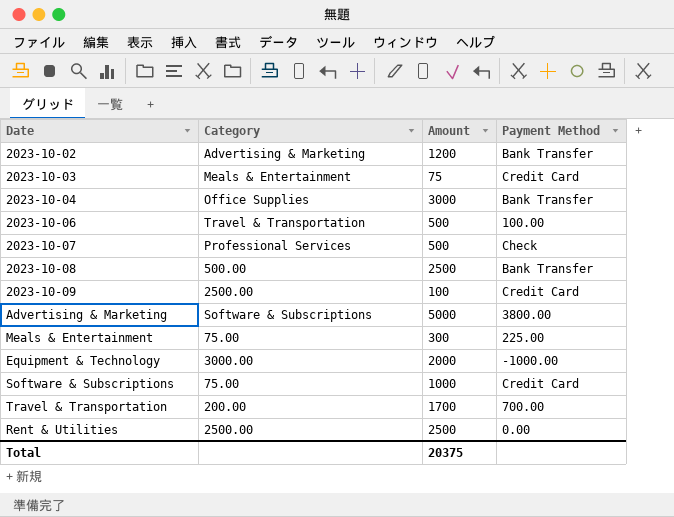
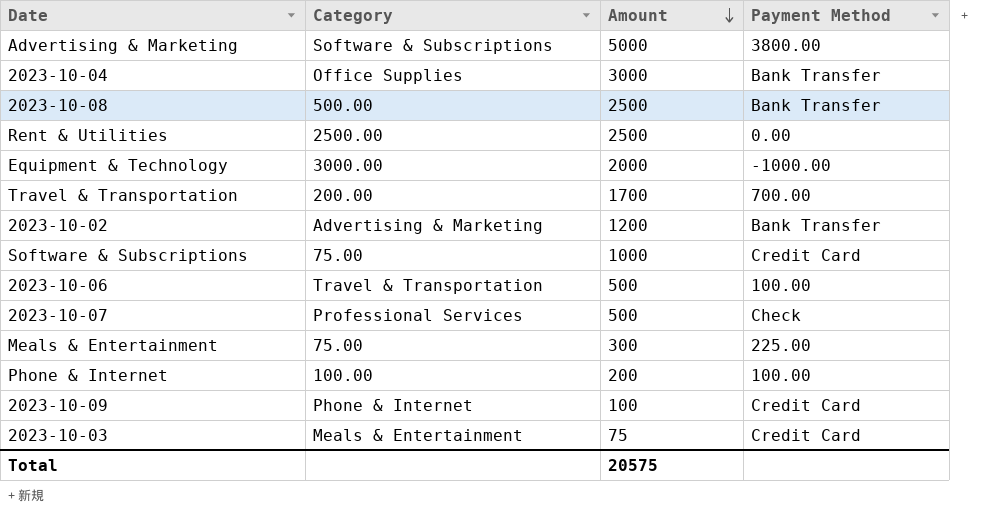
row order: none -> Amount descending
row Phone & Internet: none -> 100.00 | 200 | 100.00
2023-10-09 | Category: 2500.00 -> Phone & Internet
Total | Amount: 20375 -> 20575

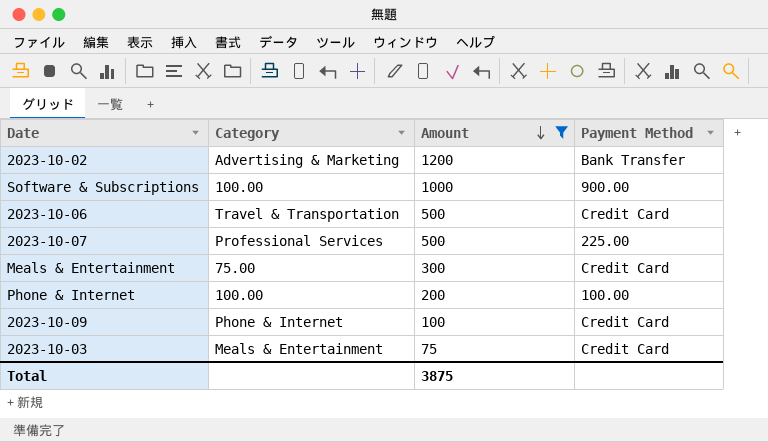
filter: none -> Amount <= 1200
Software & Subscriptions | Category: 75.00 -> 100.00
Software & Subscriptions | Payment Method: Credit Card -> 900.00
2023-10-06 | Payment Method: 100.00 -> Credit Card
2023-10-07 | Payment Method: Check -> 225.00
Meals & Entertainment | Payment Method: 225.00 -> Credit Card
Total | Amount: 20575 -> 3875

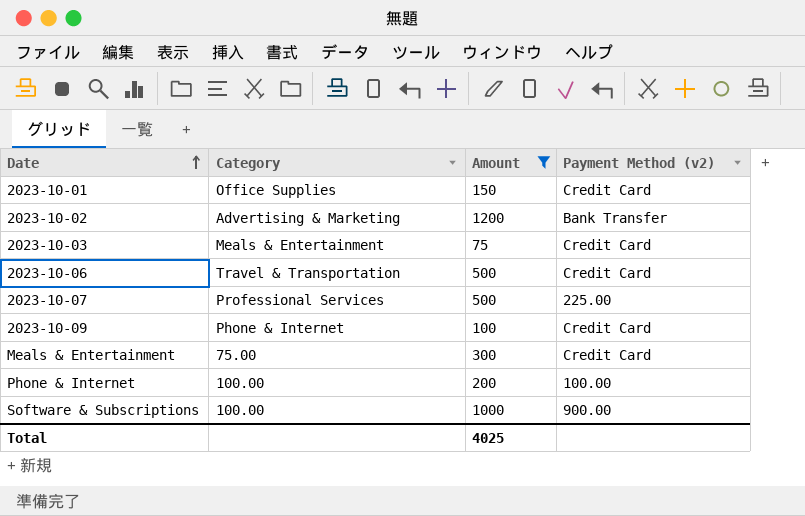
row order: Amount descending -> Date ascending
column name: Payment Method -> Payment Method (v2)
row 2023-10-01: none -> Office Supplies | 150 | Credit Card
Total | Amount: 3875 -> 4025

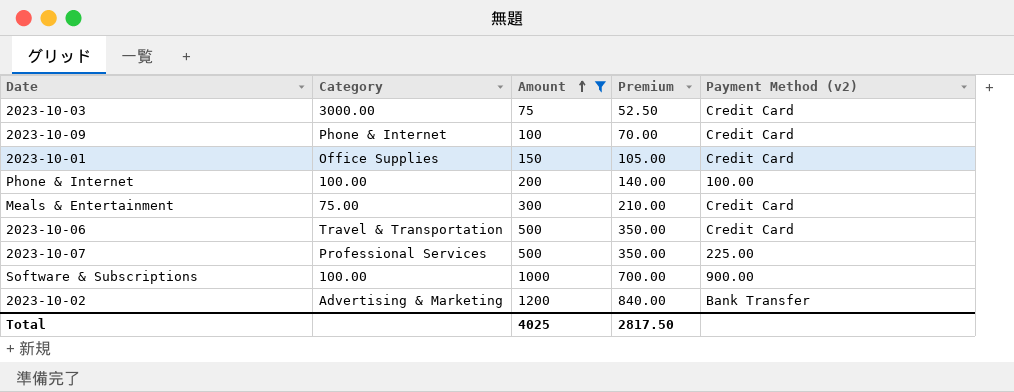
row order: Date ascending -> Amount ascending
column Premium | formula: none -> [Amount] * 0.7
2023-10-03 | Category: Meals & Entertainment -> 3000.00

